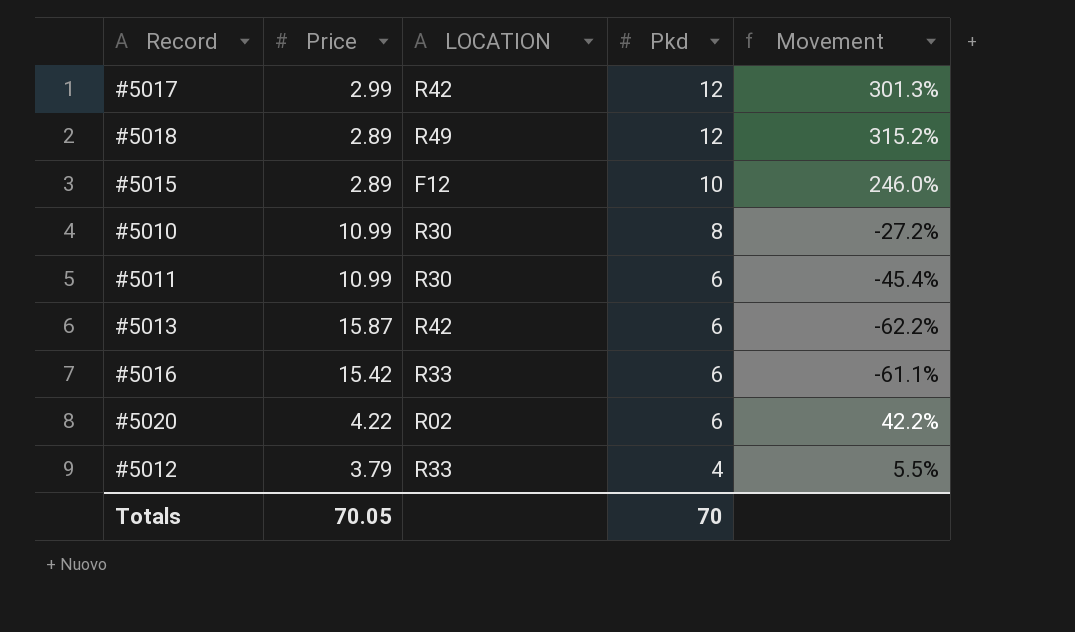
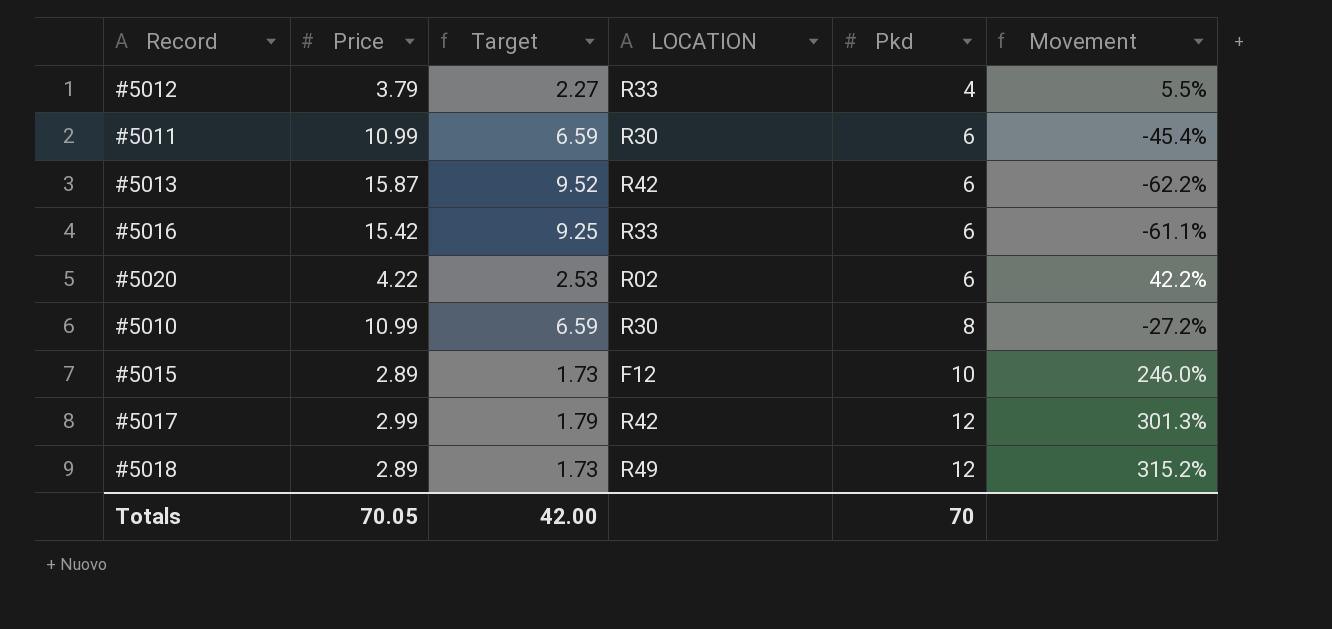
row order: Pkd descending -> Pkd ascending
column Target | formula: none -> [Price] * 0.6

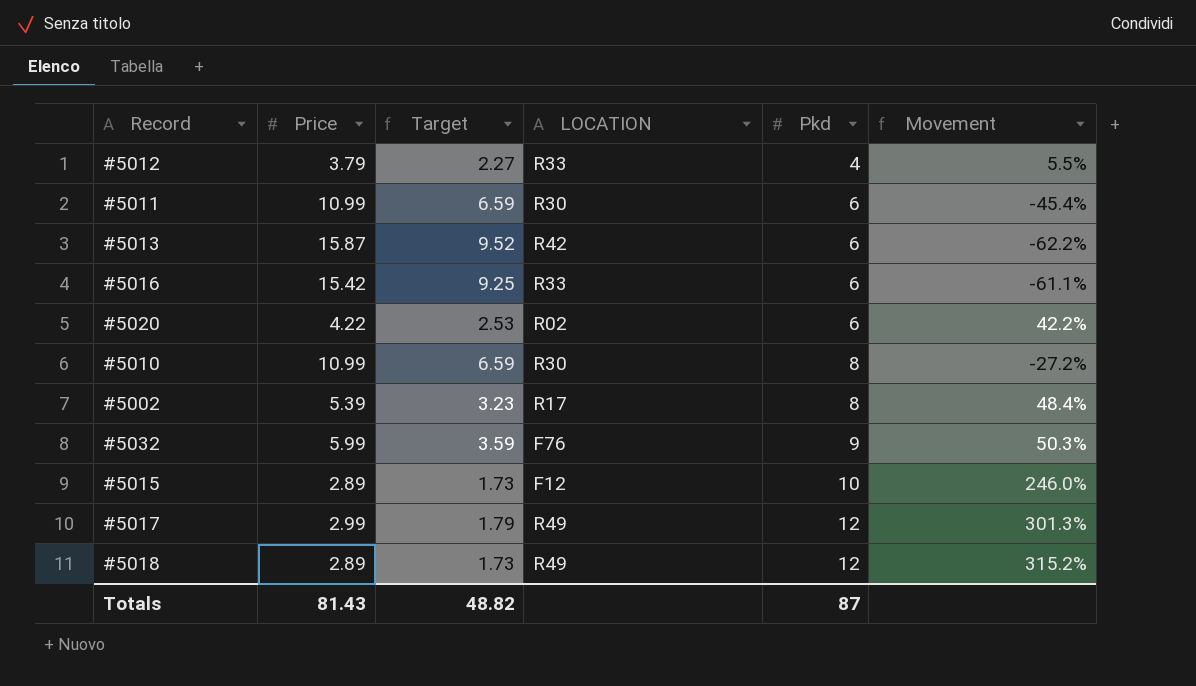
row #5002: none -> 5.39 | 3.23 | R17 | 8 | 48.4%
row #5032: none -> 5.99 | 3.59 | F76 | 9 | 50.3%
#5017 | LOCATION: R42 -> R49
Totals | Price: 70.05 -> 81.43
Totals | Target: 42.00 -> 48.82
Totals | Pkd: 70 -> 87

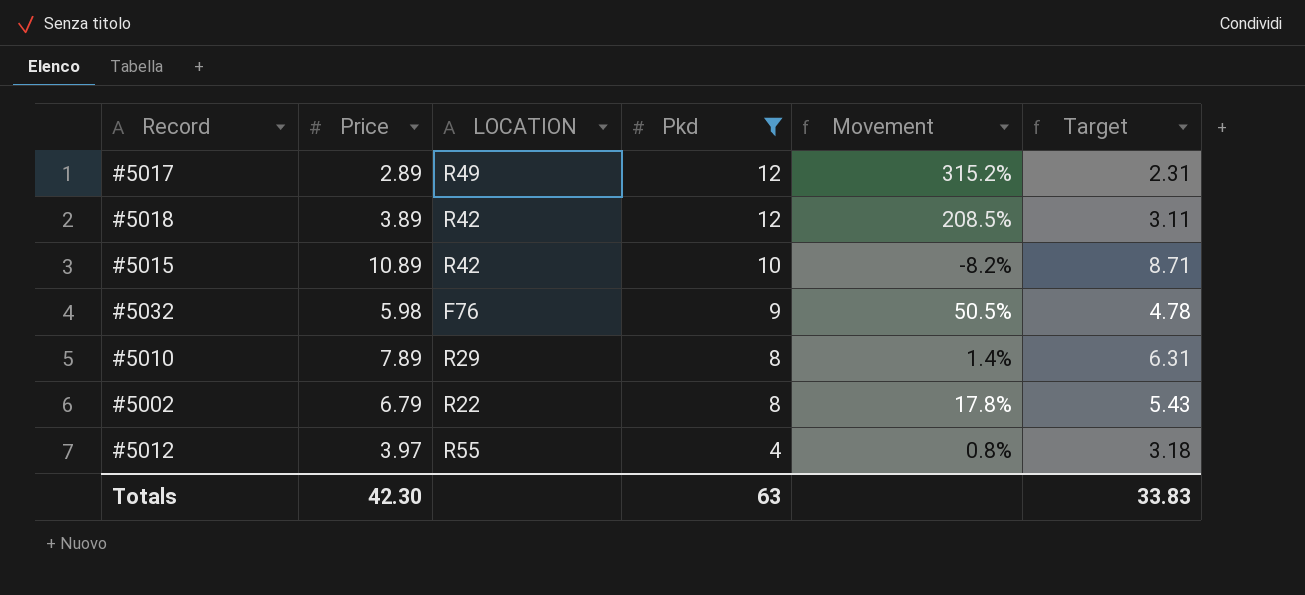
filter: none -> Pkd != 6
row order: Pkd ascending -> Pkd descending
column Target | formula: [Price] * 0.6 -> [Price] * 0.8
column Target | position: 3 -> 6
#5017 | Price: 2.99 -> 2.89
#5017 | Movement: 301.3% -> 315.2%
#5018 | Price: 2.89 -> 3.89
#5018 | LOCATION: R49 -> R42
#5018 | Movement: 315.2% -> 208.5%
#5015 | Price: 2.89 -> 10.89
#5015 | LOCATION: F12 -> R42
#5015 | Movement: 246.0% -> -8.2%
#5032 | Price: 5.99 -> 5.98
#5032 | Movement: 50.3% -> 50.5%
#5010 | Price: 10.99 -> 7.89
#5010 | LOCATION: R30 -> R29
#5010 | Movement: -27.2% -> 1.4%
#5002 | Price: 5.39 -> 6.79
#5002 | LOCATION: R17 -> R22
#5002 | Movement: 48.4% -> 17.8%
#5012 | Price: 3.79 -> 3.97
#5012 | LOCATION: R33 -> R55
#5012 | Movement: 5.5% -> 0.8%
Totals | Price: 81.43 -> 42.30
Totals | Pkd: 87 -> 63
Totals | Target: 48.82 -> 33.83

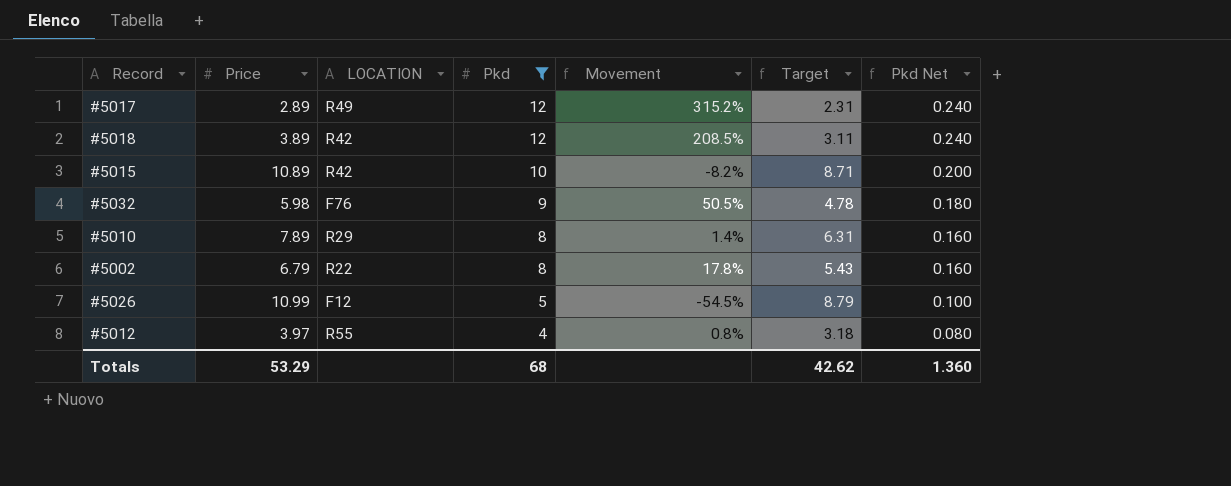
column Pkd Net | formula: none -> [Pkd] * 0.02
row #5026: none -> 10.99 | F12 | 5 | -54.5% | 8.79 | 0.100
Totals | Price: 42.30 -> 53.29
Totals | Pkd: 63 -> 68
Totals | Target: 33.83 -> 42.62

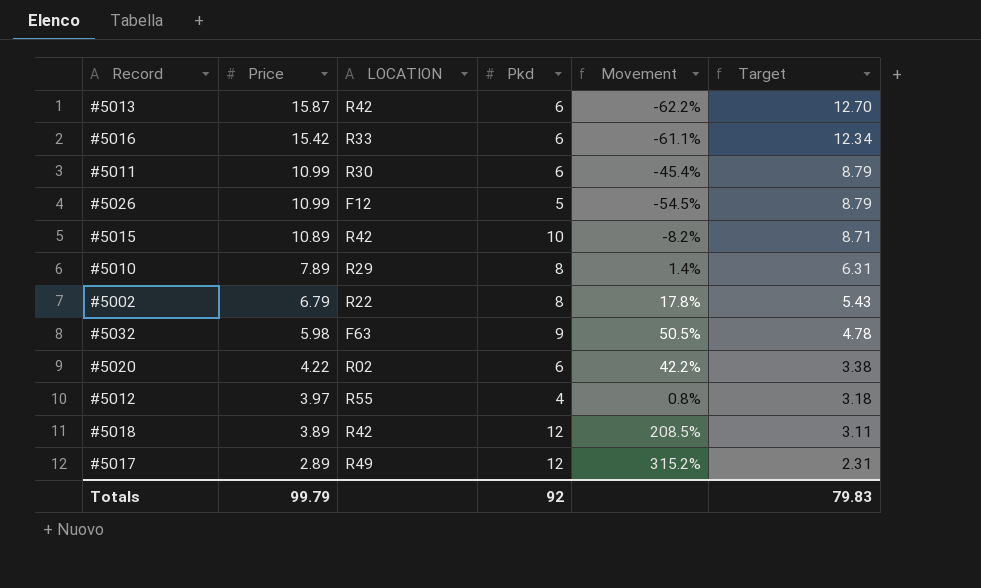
filter: Pkd != 6 -> none
row order: Pkd descending -> Price descending
column Pkd Net | formula: [Pkd] * 0.02 -> none
#5032 | LOCATION: F76 -> F63
Totals | Price: 53.29 -> 99.79
Totals | Pkd: 68 -> 92
Totals | Target: 42.62 -> 79.83

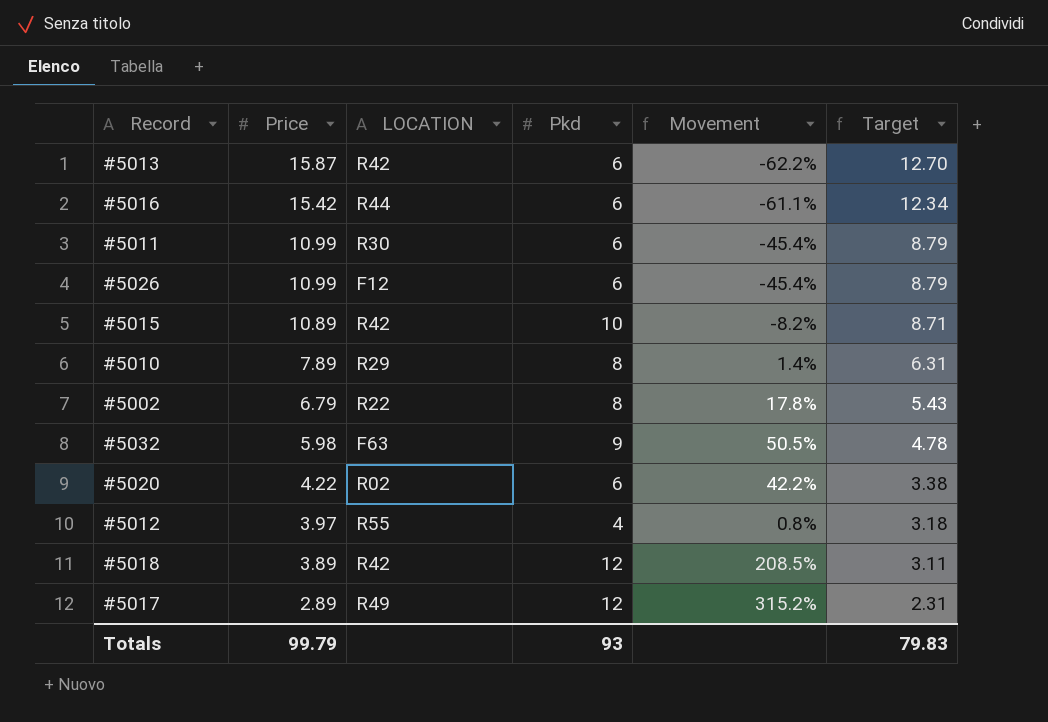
#5016 | LOCATION: R33 -> R44
#5026 | Pkd: 5 -> 6
#5026 | Movement: -54.5% -> -45.4%
Totals | Pkd: 92 -> 93

